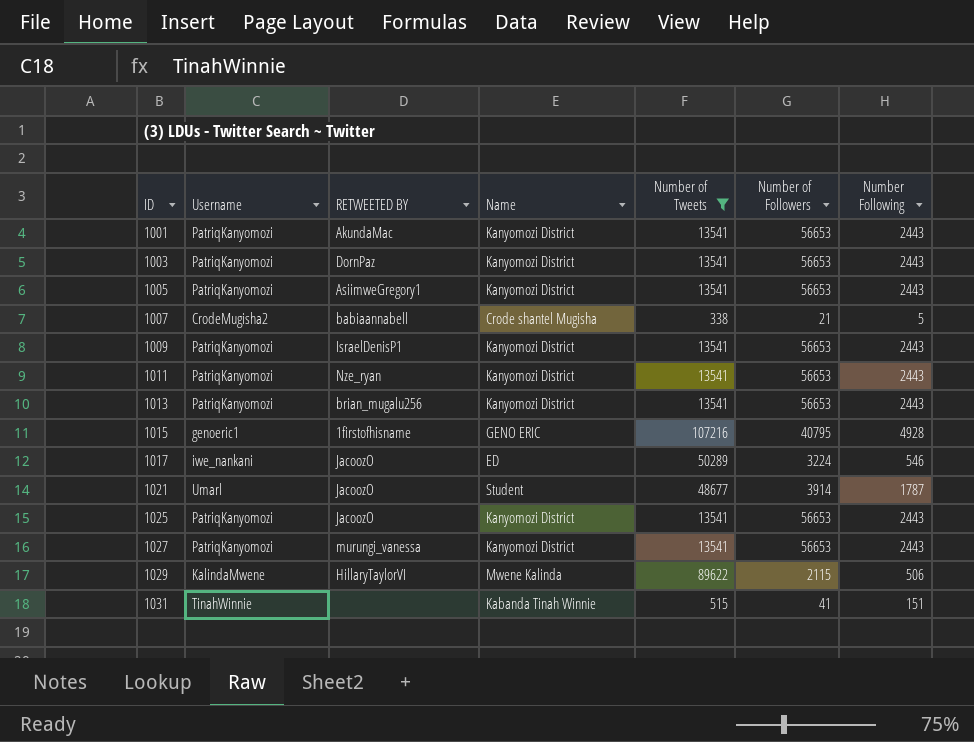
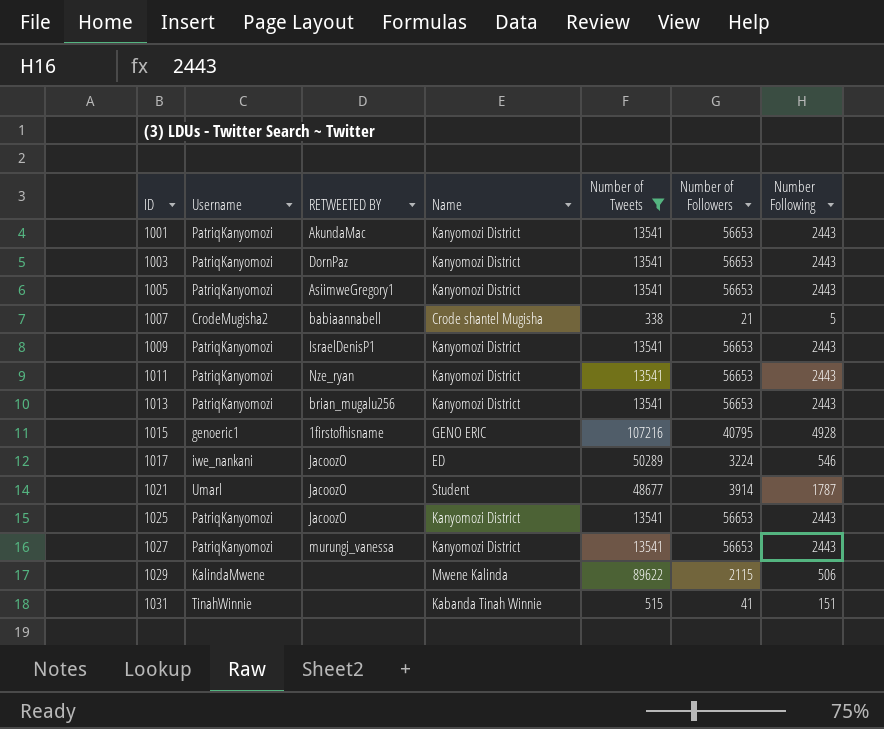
1029 | RETWEETED BY: HillaryTaylorVI -> none

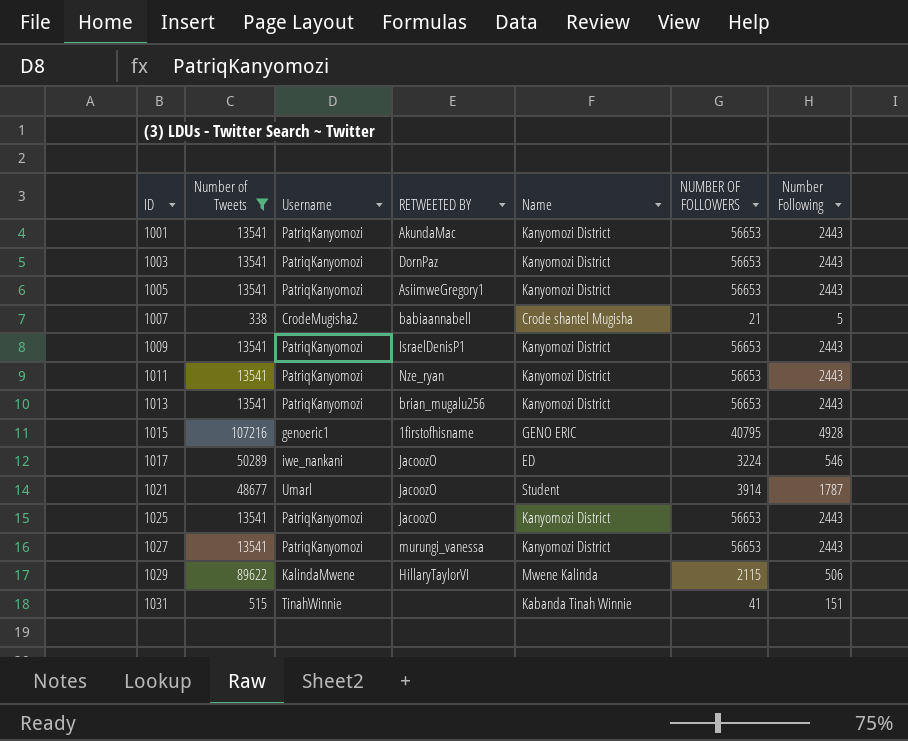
column Number of Tweets | position: 5 -> 2
column name: Number of Followers -> NUMBER OF FOLLOWERS
1029 | RETWEETED BY: none -> HillaryTaylorVI

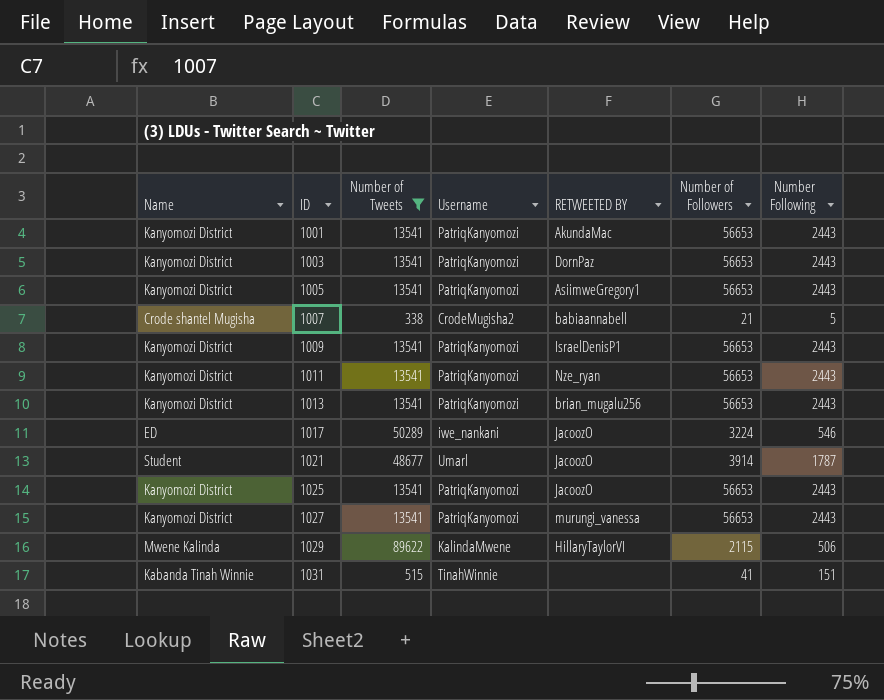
column Name | position: 5 -> 1
column name: NUMBER OF FOLLOWERS -> Number of Followers
row 1015: 107216 | genoeric1 | 1firstofhisname | GENO ERIC | 40795 | 4928 -> none

